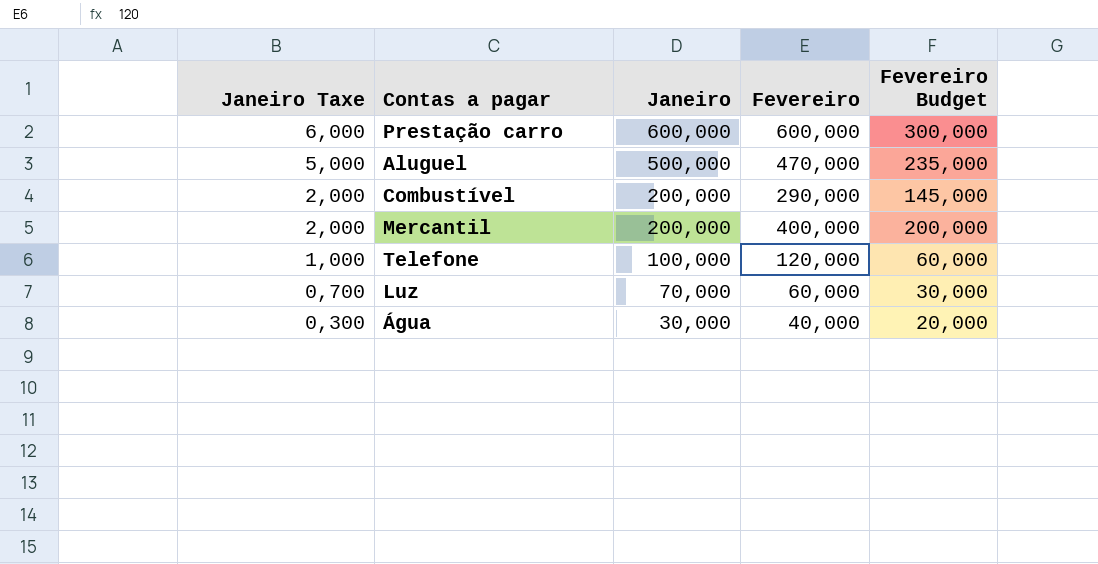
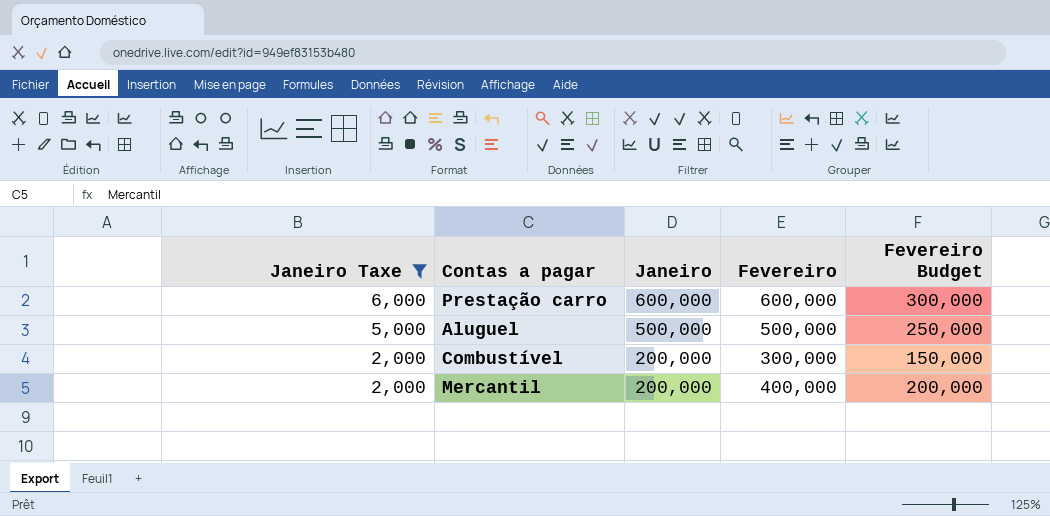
filter: none -> Janeiro Taxe >= 2,000
Aluguel | Fevereiro: 470,000 -> 500,000
Aluguel | Fevereiro Budget: 235,000 -> 250,000
Combustível | Fevereiro: 290,000 -> 300,000
Combustível | Fevereiro Budget: 145,000 -> 150,000

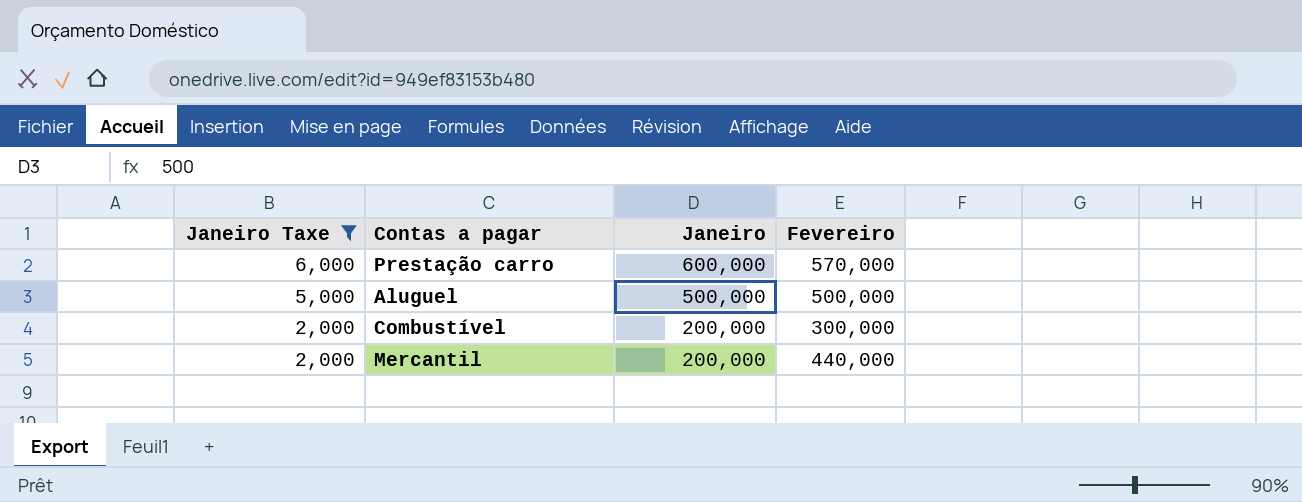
column Fevereiro Budget | formula: [Fevereiro] * 0,5 -> none
Prestação carro | Fevereiro: 600,000 -> 570,000
Mercantil | Fevereiro: 400,000 -> 440,000

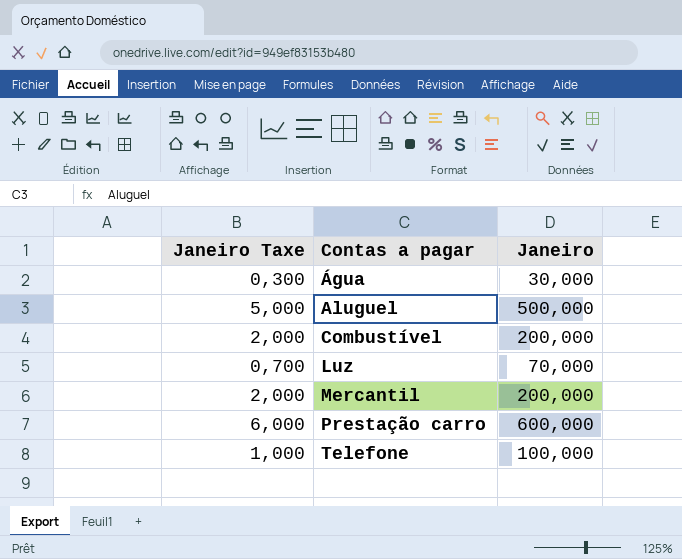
filter: Janeiro Taxe >= 2,000 -> none
row order: Janeiro Taxe descending -> Contas a pagar ascending
column Fevereiro | position: 4 -> none

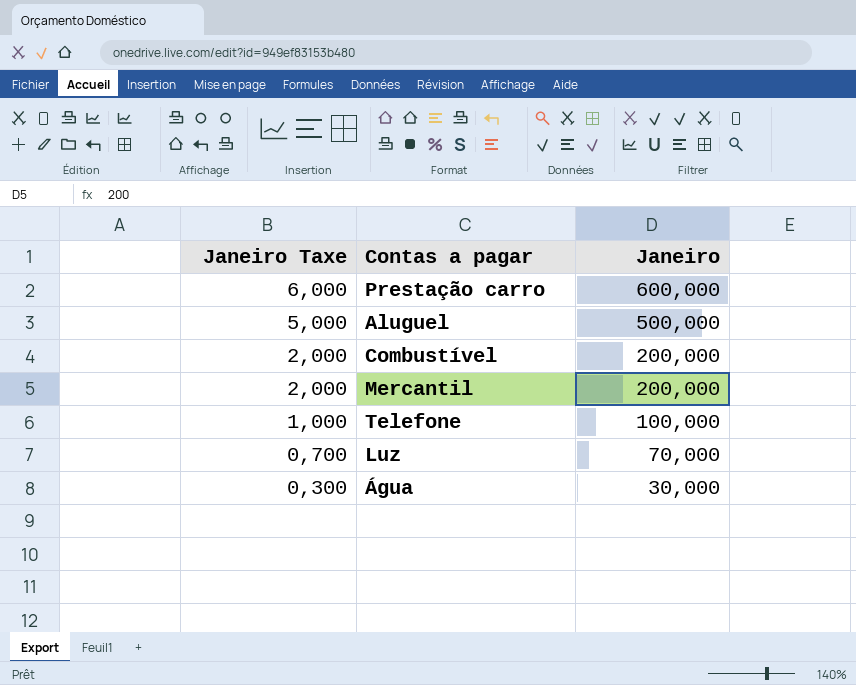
row order: Contas a pagar ascending -> Janeiro Taxe descending

